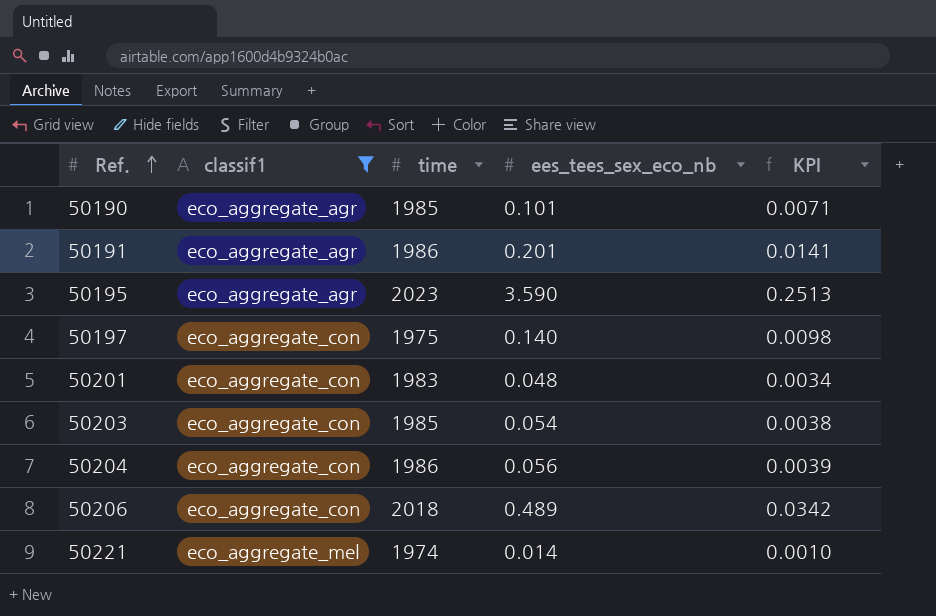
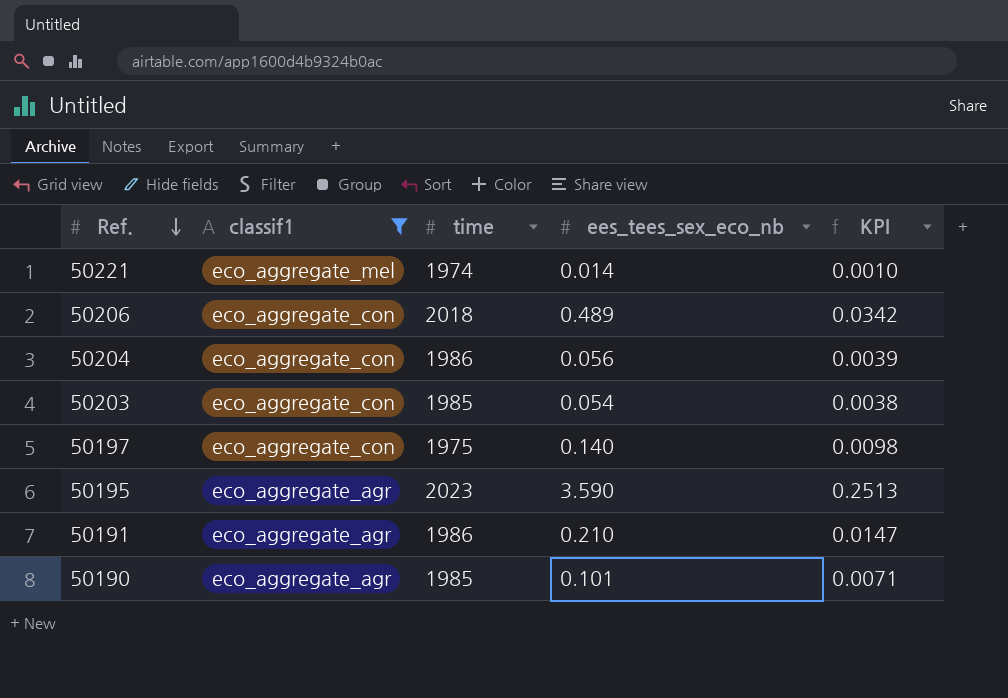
row order: Ref. ascending -> Ref. descending
row 50201: eco_aggregate_con | 1983 | 0.048 | 0.0034 -> none
50191 | ees_tees_sex_eco_nb: 0.201 -> 0.210
50191 | KPI: 0.0141 -> 0.0147

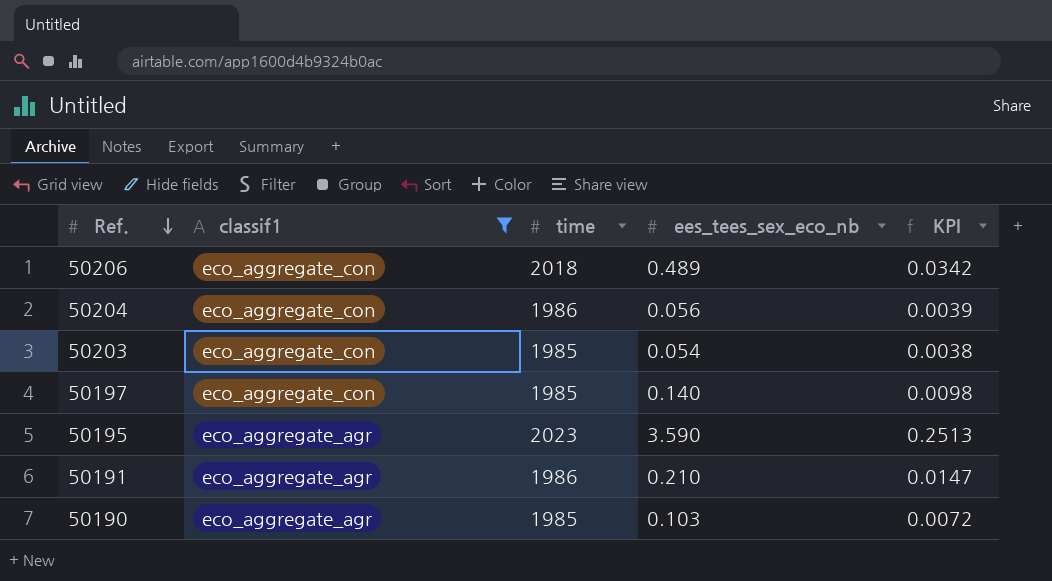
row 50221: eco_aggregate_mel | 1974 | 0.014 | 0.0010 -> none
50197 | time: 1975 -> 1985
50190 | ees_tees_sex_eco_nb: 0.101 -> 0.103
50190 | KPI: 0.0071 -> 0.0072

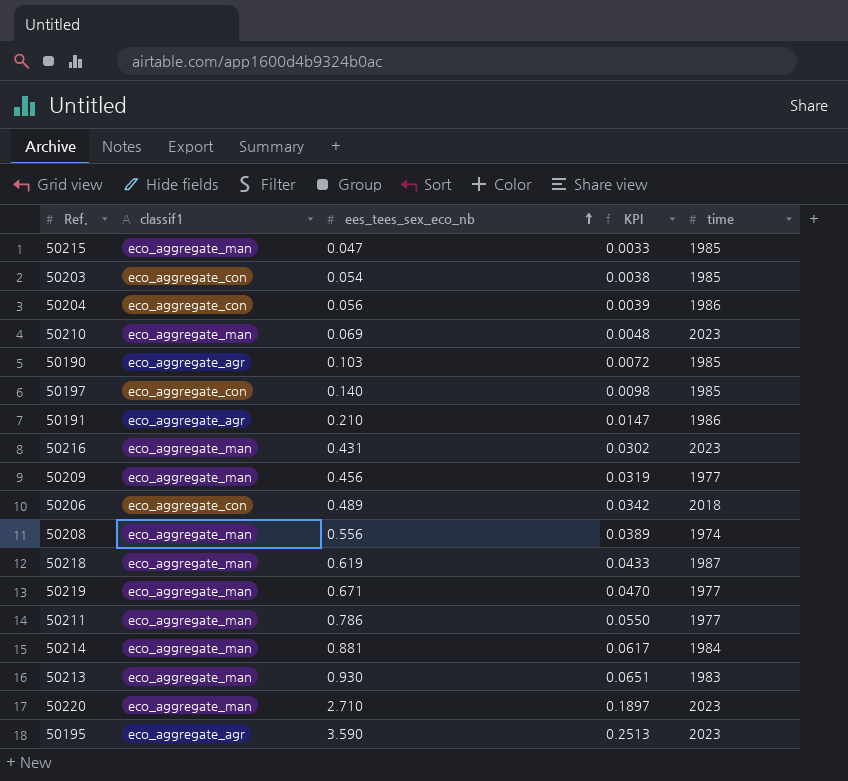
filter: classif1 != eco_aggregate_man -> none
row order: Ref. descending -> ees_tees_sex_eco_nb ascending
column time | position: 3 -> 5

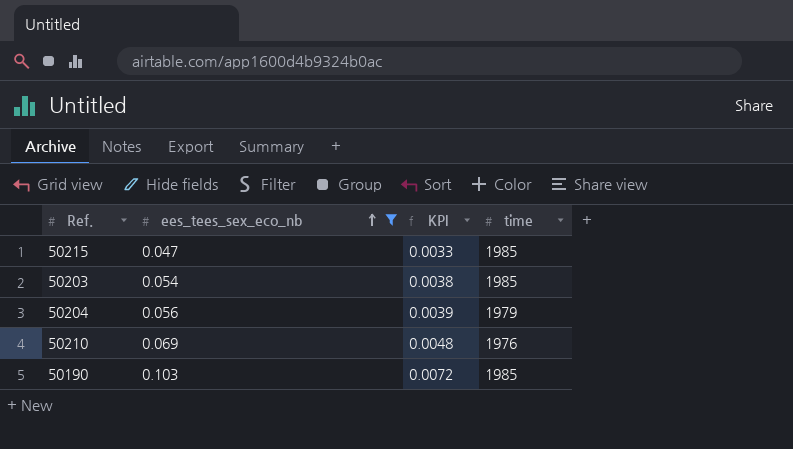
filter: none -> ees_tees_sex_eco_nb <= 0.103
column classif1 | position: 2 -> none
50204 | time: 1986 -> 1979
50210 | time: 2023 -> 1976

